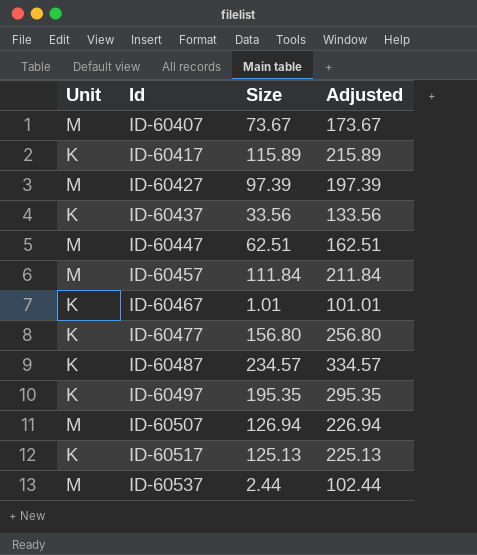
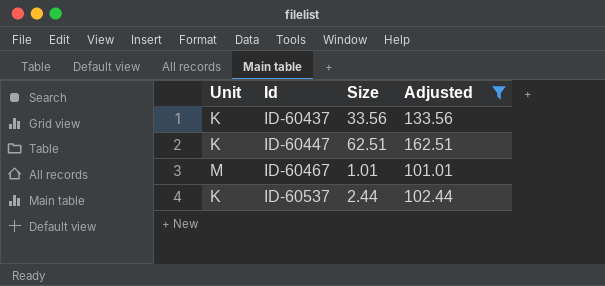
filter: none -> Adjusted <= 162.51
ID-60447 | Unit: M -> K
ID-60467 | Unit: K -> M
ID-60537 | Unit: M -> K

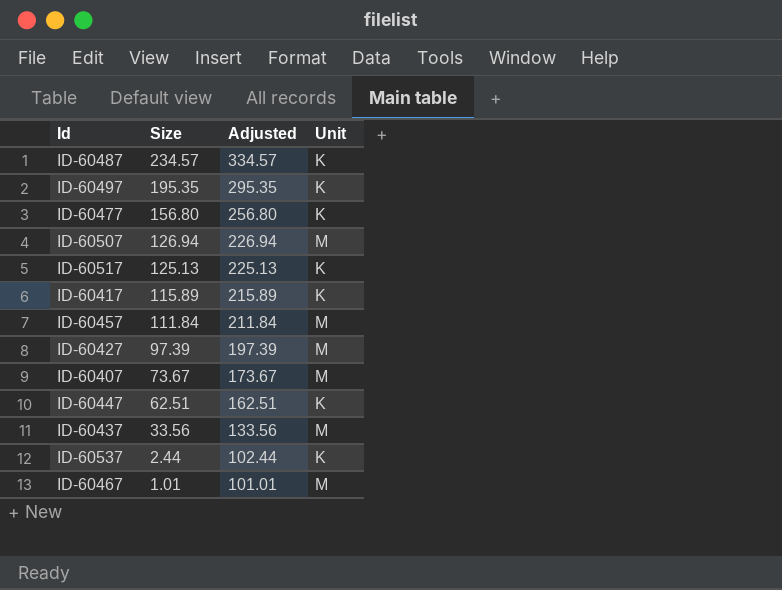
filter: Adjusted <= 162.51 -> none
row order: Id ascending -> Size descending
column Unit | position: 1 -> 4
ID-60437 | Unit: K -> M

